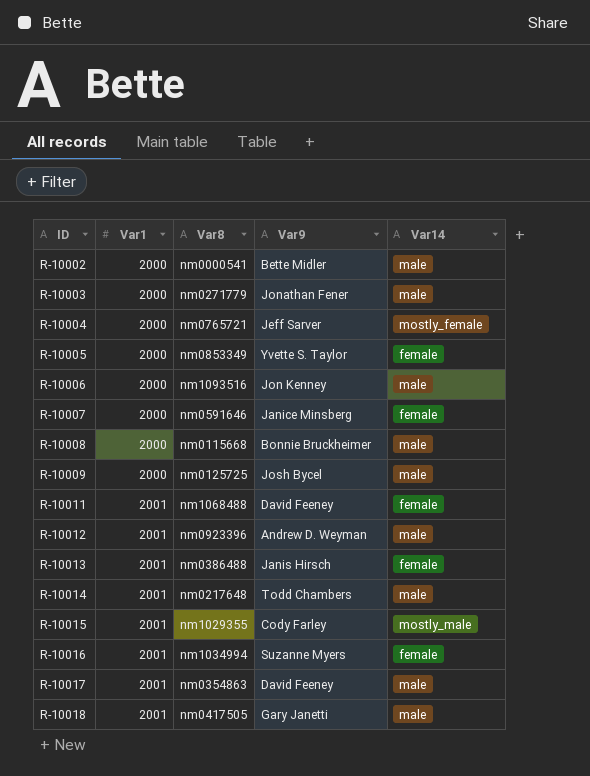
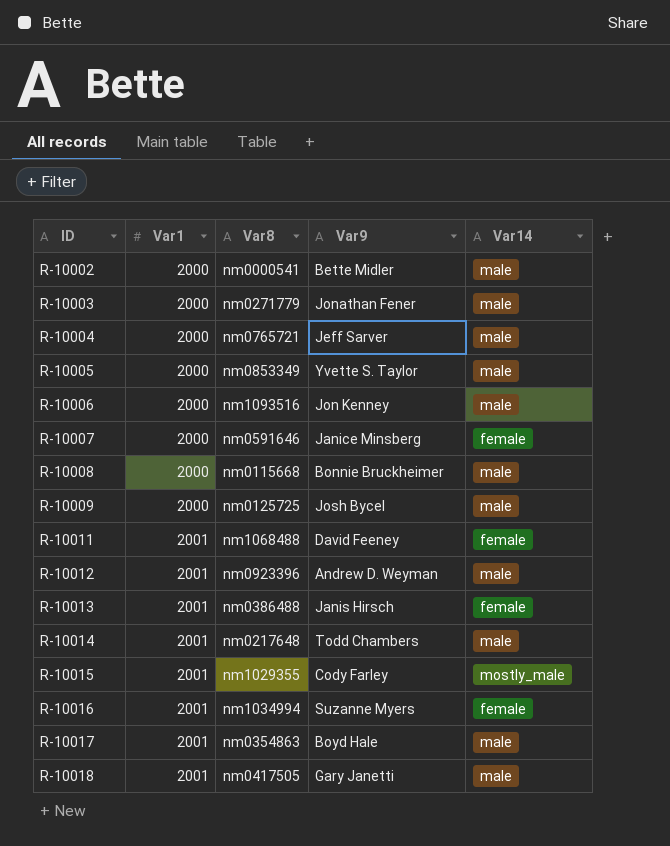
R-10004 | Var14: mostly_female -> male
R-10005 | Var14: female -> male
R-10017 | Var9: David Feeney -> Boyd Hale

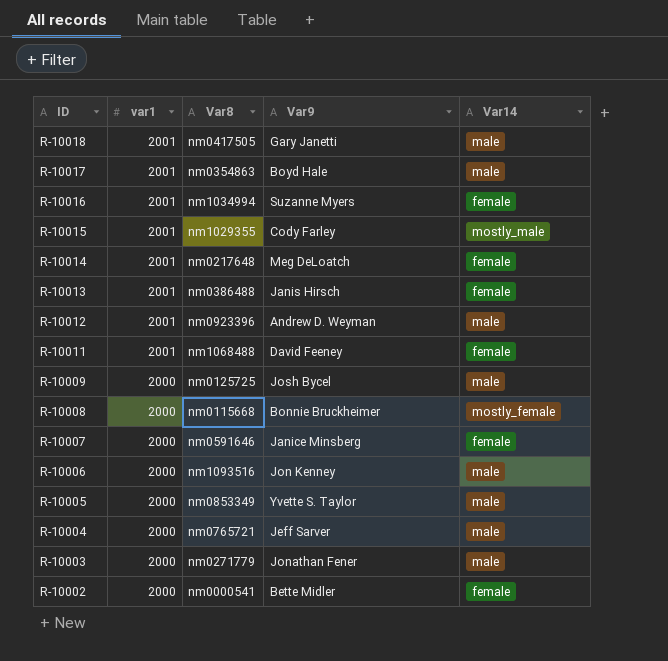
row order: ID ascending -> ID descending
column name: Var1 -> var1
R-10014 | Var9: Todd Chambers -> Meg DeLoatch
R-10014 | Var14: male -> female
R-10008 | Var14: male -> mostly_female
R-10002 | Var14: male -> female

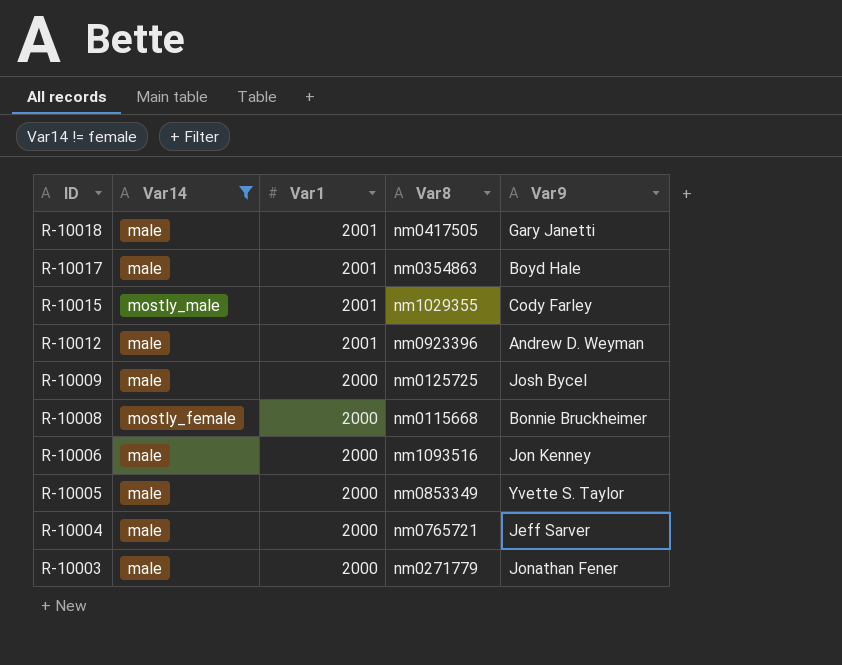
filter: none -> Var14 != female
column Var14 | position: 5 -> 2
column name: var1 -> Var1

